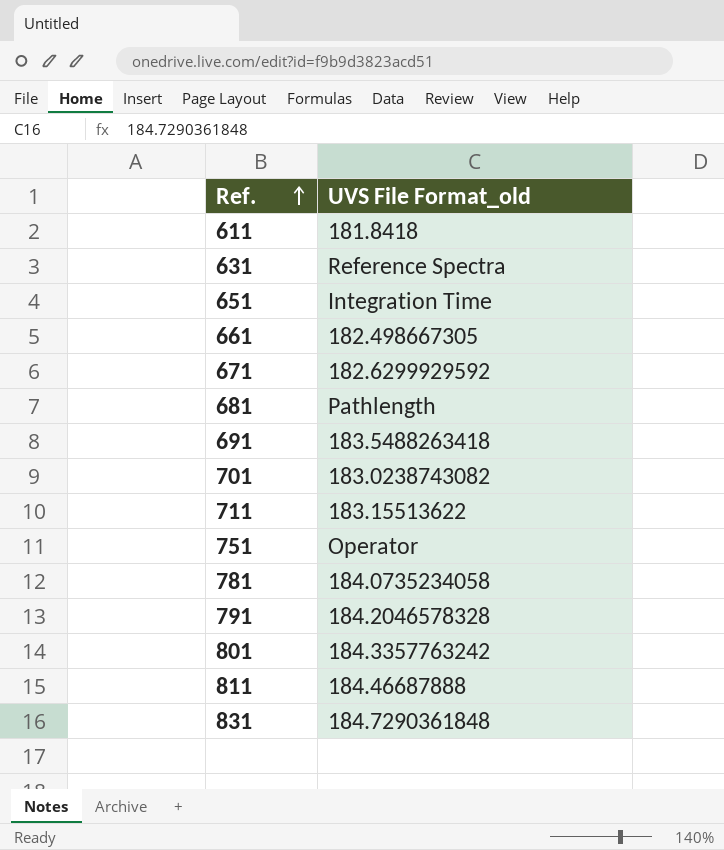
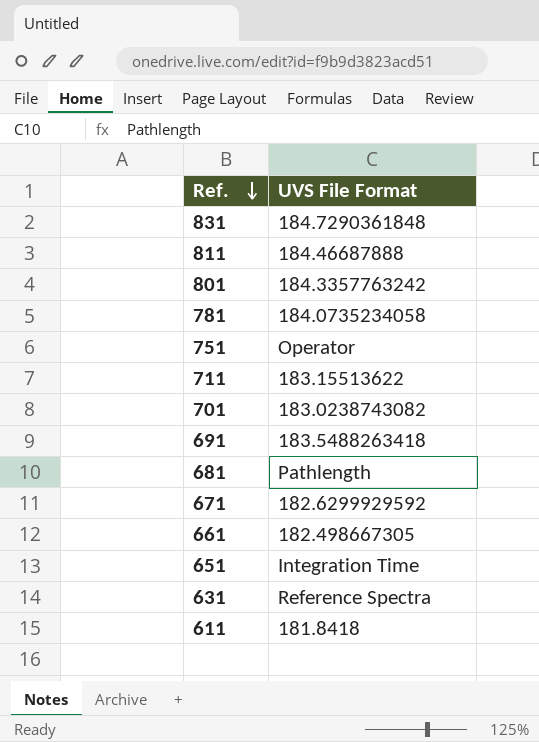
row order: Ref. ascending -> Ref. descending
column name: UVS File Format_old -> UVS File Format
row 791: 184.2046578328 -> none

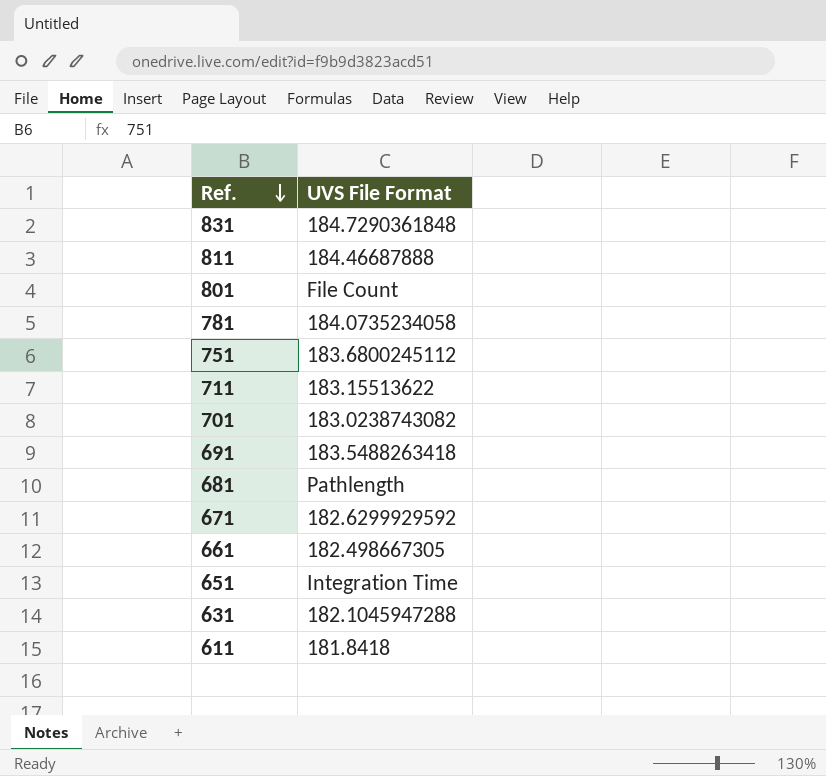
801 | UVS File Format: 184.3357763242 -> File Count
751 | UVS File Format: Operator -> 183.6800245112
631 | UVS File Format: Reference Spectra -> 182.1045947288

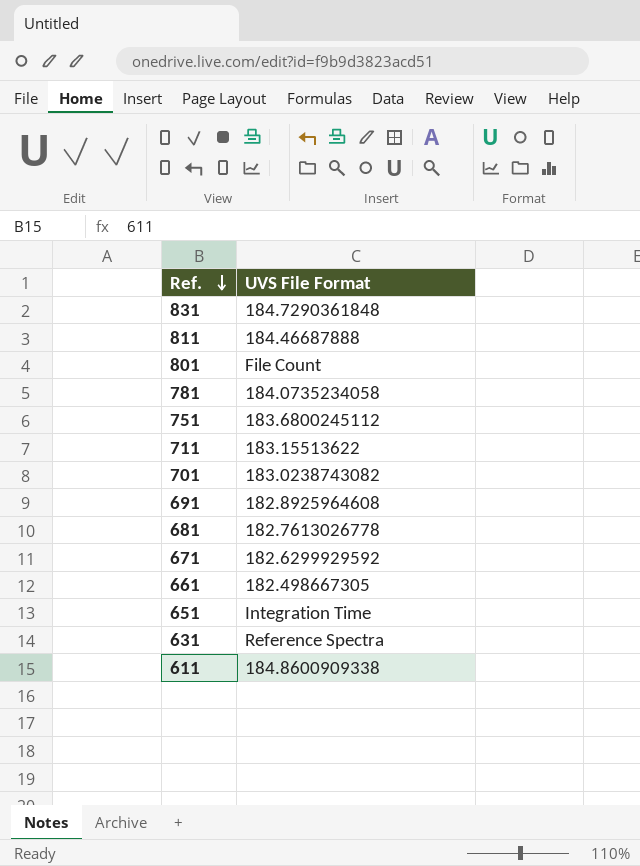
691 | UVS File Format: 183.5488263418 -> 182.8925964608
681 | UVS File Format: Pathlength -> 182.7613026778
631 | UVS File Format: 182.1045947288 -> Reference Spectra
611 | UVS File Format: 181.8418 -> 184.8600909338

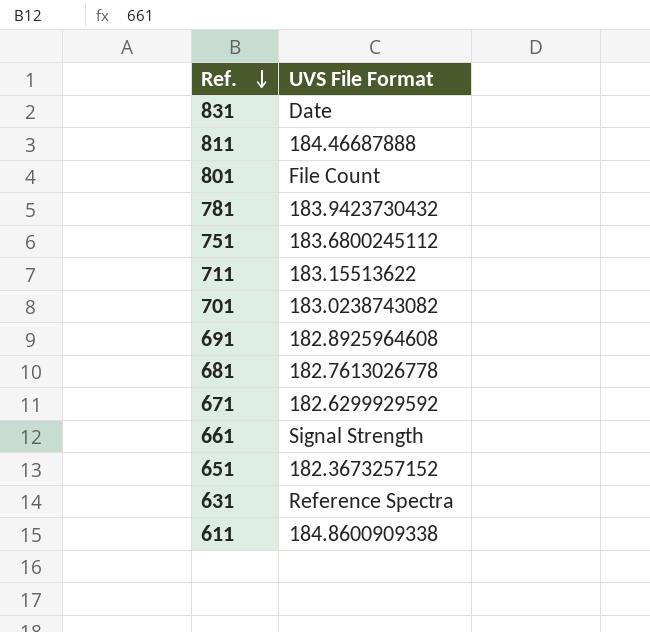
831 | UVS File Format: 184.7290361848 -> Date
781 | UVS File Format: 184.0735234058 -> 183.9423730432
661 | UVS File Format: 182.498667305 -> Signal Strength
651 | UVS File Format: Integration Time -> 182.3673257152

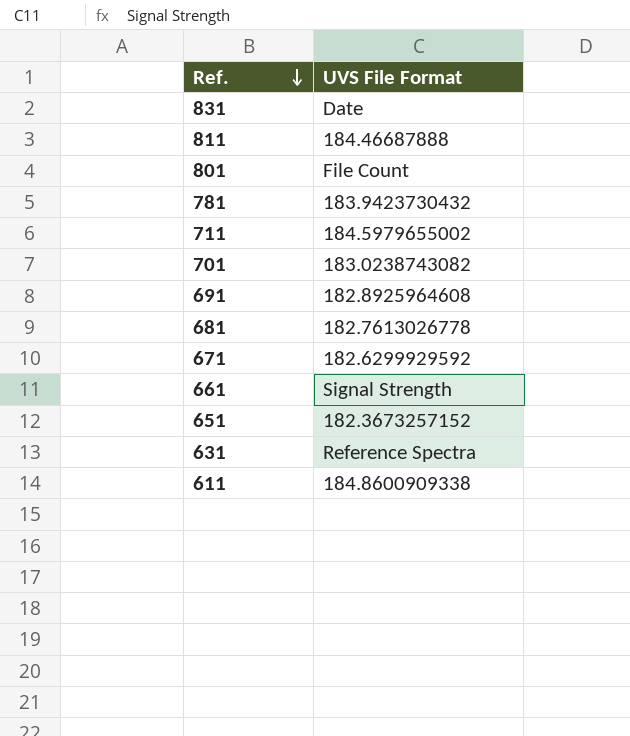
row 751: 183.6800245112 -> none
711 | UVS File Format: 183.15513622 -> 184.5979655002

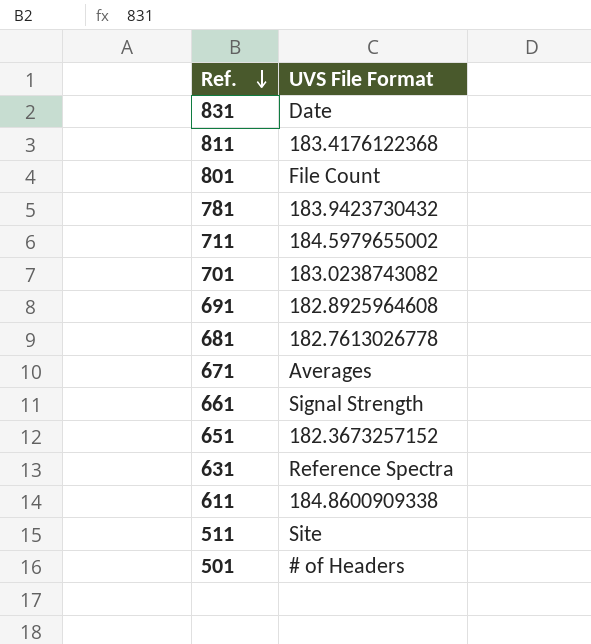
811 | UVS File Format: 184.46687888 -> 183.4176122368
671 | UVS File Format: 182.6299929592 -> Averages
row 511: none -> Site
row 501: none -> # of Headers

